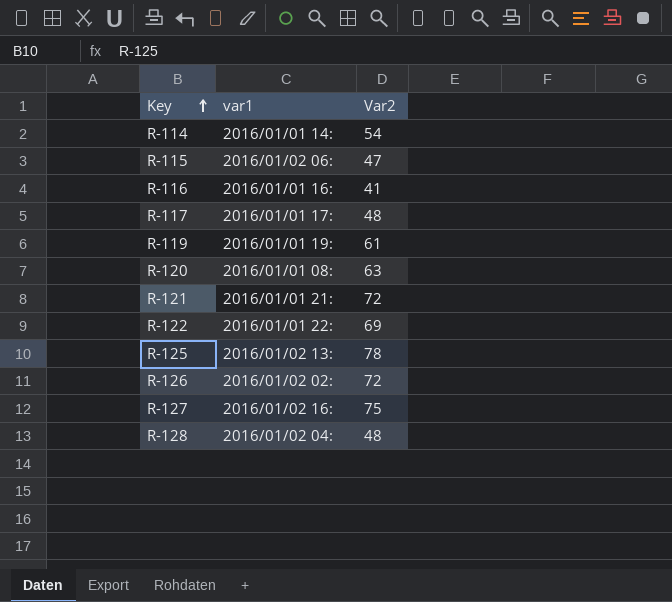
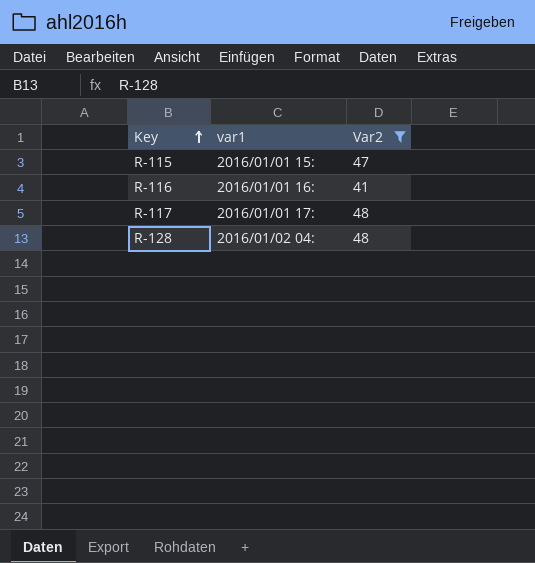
filter: none -> Var2 <= 48
R-115 | var1: 2016/01/02 06: -> 2016/01/01 15:

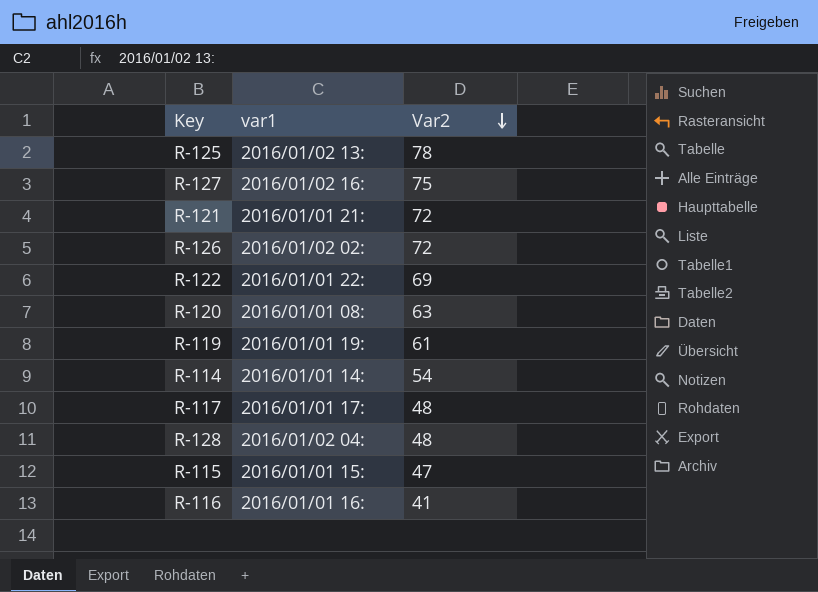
filter: Var2 <= 48 -> none
row order: Key ascending -> Var2 descending

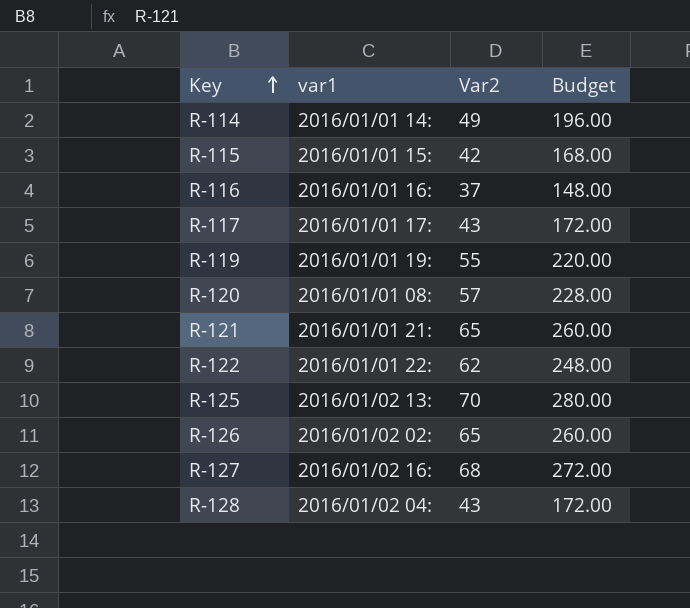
row order: Var2 descending -> Key ascending
column Budget | formula: none -> [Var2] * 4
R-114 | Var2: 54 -> 49
R-115 | Var2: 47 -> 42
R-116 | Var2: 41 -> 37
R-117 | Var2: 48 -> 43
R-119 | Var2: 61 -> 55
R-120 | Var2: 63 -> 57
R-121 | Var2: 72 -> 65
R-122 | Var2: 69 -> 62
R-125 | Var2: 78 -> 70
R-126 | Var2: 72 -> 65
R-127 | Var2: 75 -> 68
R-128 | Var2: 48 -> 43

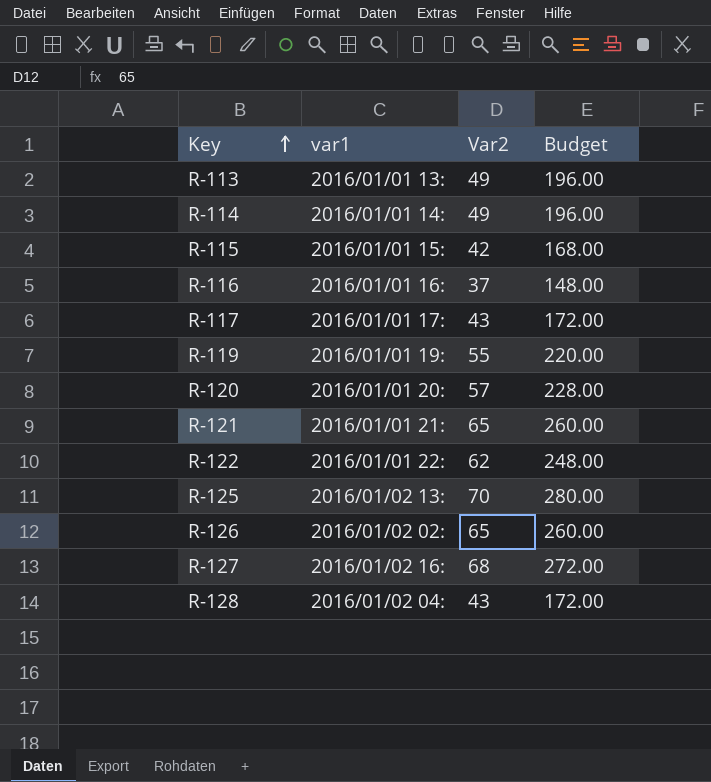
row R-113: none -> 2016/01/01 13: | 49 | 196.00
R-120 | var1: 2016/01/01 08: -> 2016/01/01 20:

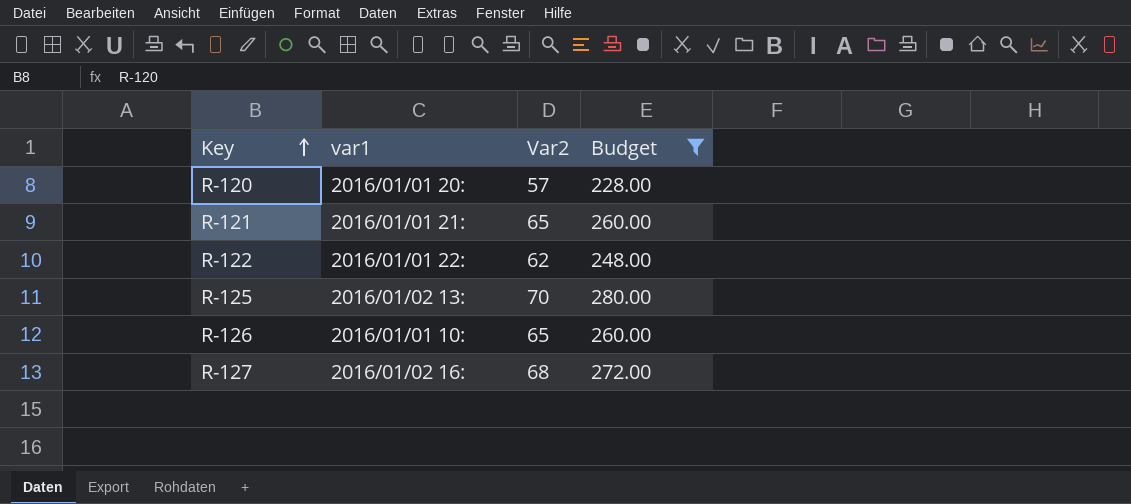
filter: none -> Budget >= 228.00
R-126 | var1: 2016/01/02 02: -> 2016/01/01 10:

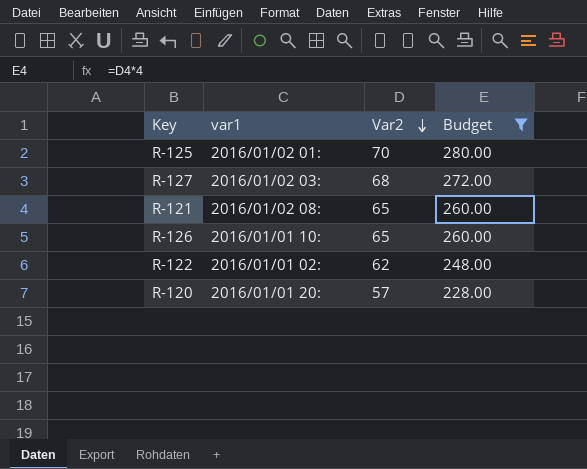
row order: Key ascending -> Var2 descending
R-125 | var1: 2016/01/02 13: -> 2016/01/02 01:
R-127 | var1: 2016/01/02 16: -> 2016/01/02 03:
R-121 | var1: 2016/01/01 21: -> 2016/01/02 08:
R-122 | var1: 2016/01/01 22: -> 2016/01/01 02:

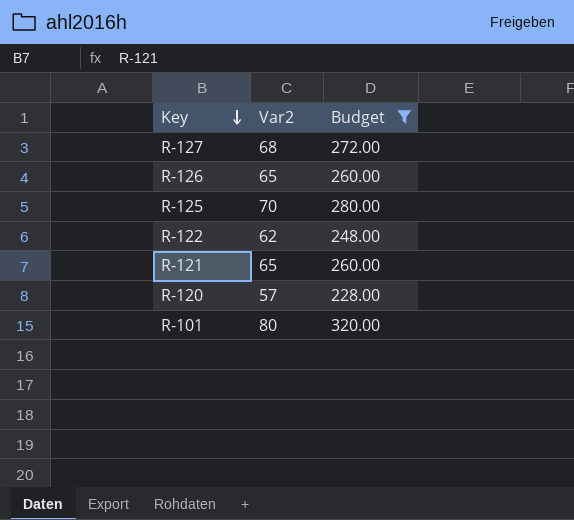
row order: Var2 descending -> Key descending
column var1 | position: 2 -> none
row R-101: none -> 80 | 320.00

